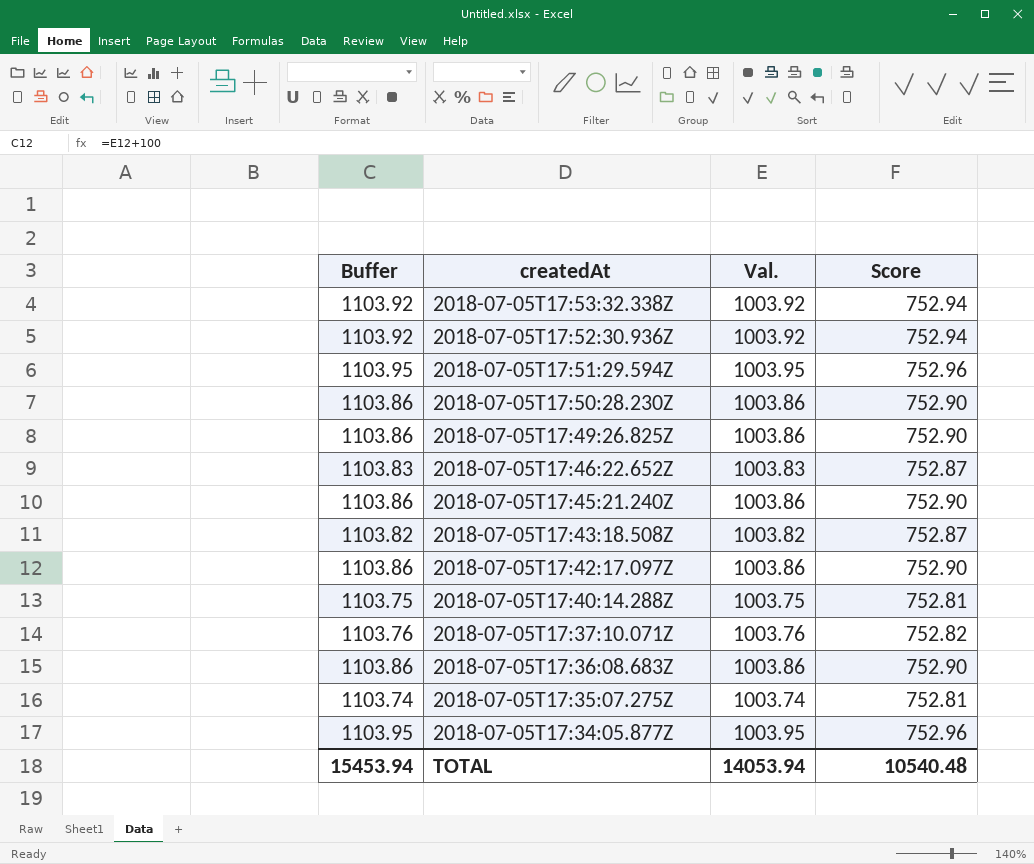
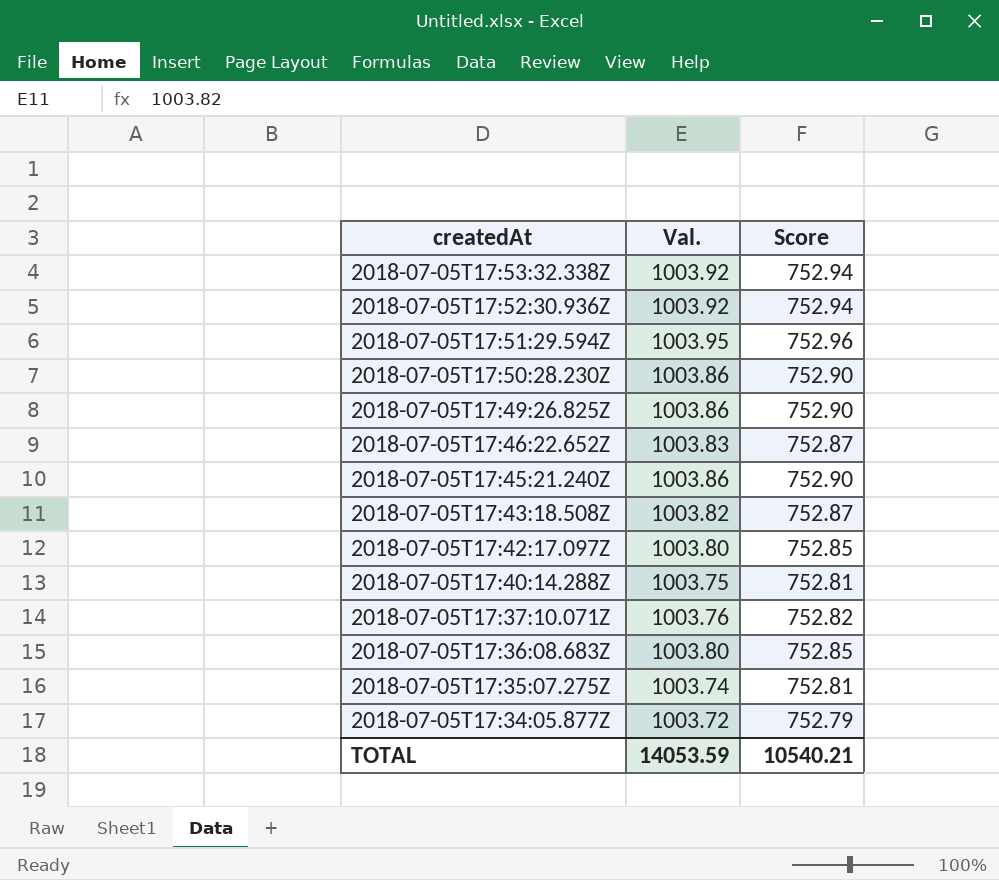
column Buffer | formula: [Val.] + 100 -> none
2018-07-05T17:42:17.097Z | Val.: 1003.86 -> 1003.80
2018-07-05T17:42:17.097Z | Score: 752.90 -> 752.85
2018-07-05T17:36:08.683Z | Val.: 1003.86 -> 1003.80
2018-07-05T17:36:08.683Z | Score: 752.90 -> 752.85
2018-07-05T17:34:05.877Z | Val.: 1003.95 -> 1003.72
2018-07-05T17:34:05.877Z | Score: 752.96 -> 752.79
TOTAL | Val.: 14053.94 -> 14053.59
TOTAL | Score: 10540.48 -> 10540.21

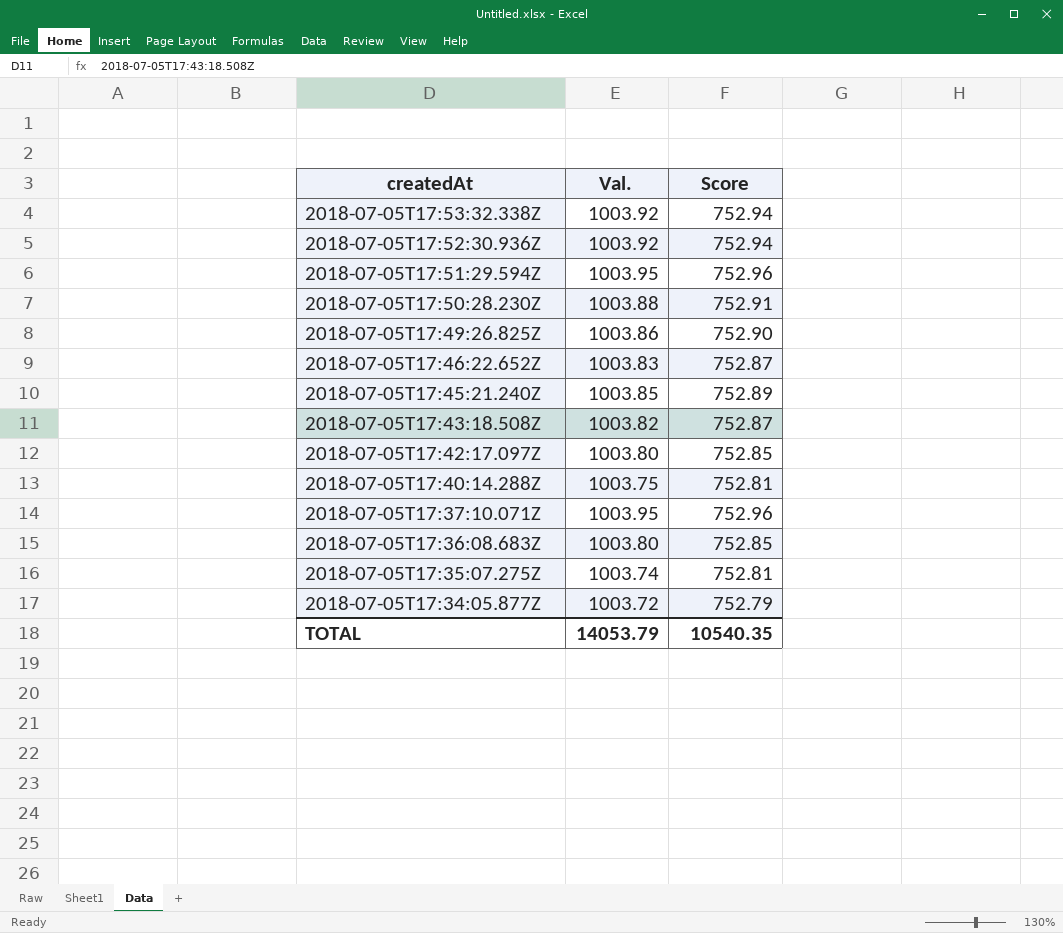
2018-07-05T17:50:28.230Z | Val.: 1003.86 -> 1003.88
2018-07-05T17:50:28.230Z | Score: 752.90 -> 752.91
2018-07-05T17:45:21.240Z | Val.: 1003.86 -> 1003.85
2018-07-05T17:45:21.240Z | Score: 752.90 -> 752.89
2018-07-05T17:37:10.071Z | Val.: 1003.76 -> 1003.95
2018-07-05T17:37:10.071Z | Score: 752.82 -> 752.96
TOTAL | Val.: 14053.59 -> 14053.79
TOTAL | Score: 10540.21 -> 10540.35

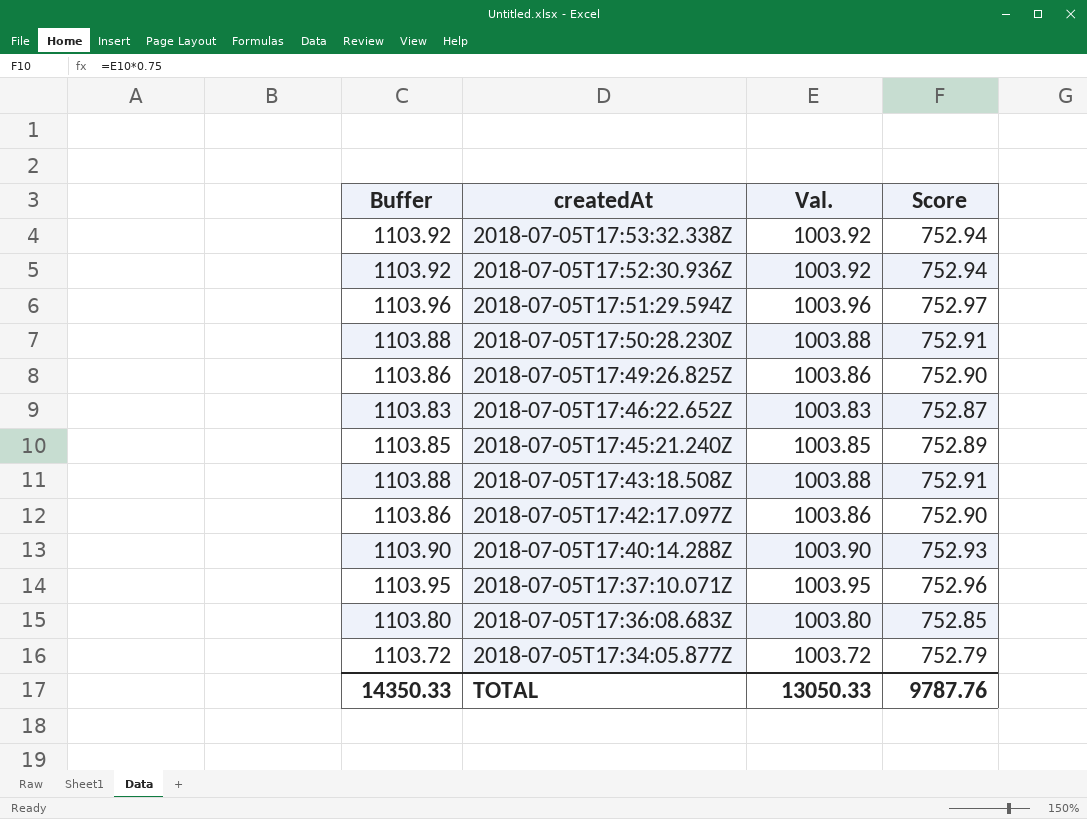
column Buffer | formula: none -> [Val.] + 100
row 2018-07-05T17:35:07.275Z: 1003.74 | 752.81 -> none
2018-07-05T17:51:29.594Z | Val.: 1003.95 -> 1003.96
2018-07-05T17:51:29.594Z | Score: 752.96 -> 752.97
2018-07-05T17:43:18.508Z | Val.: 1003.82 -> 1003.88
2018-07-05T17:43:18.508Z | Score: 752.87 -> 752.91
2018-07-05T17:42:17.097Z | Val.: 1003.80 -> 1003.86
2018-07-05T17:42:17.097Z | Score: 752.85 -> 752.90
2018-07-05T17:40:14.288Z | Val.: 1003.75 -> 1003.90
2018-07-05T17:40:14.288Z | Score: 752.81 -> 752.93
TOTAL | Val.: 14053.79 -> 13050.33
TOTAL | Score: 10540.35 -> 9787.76

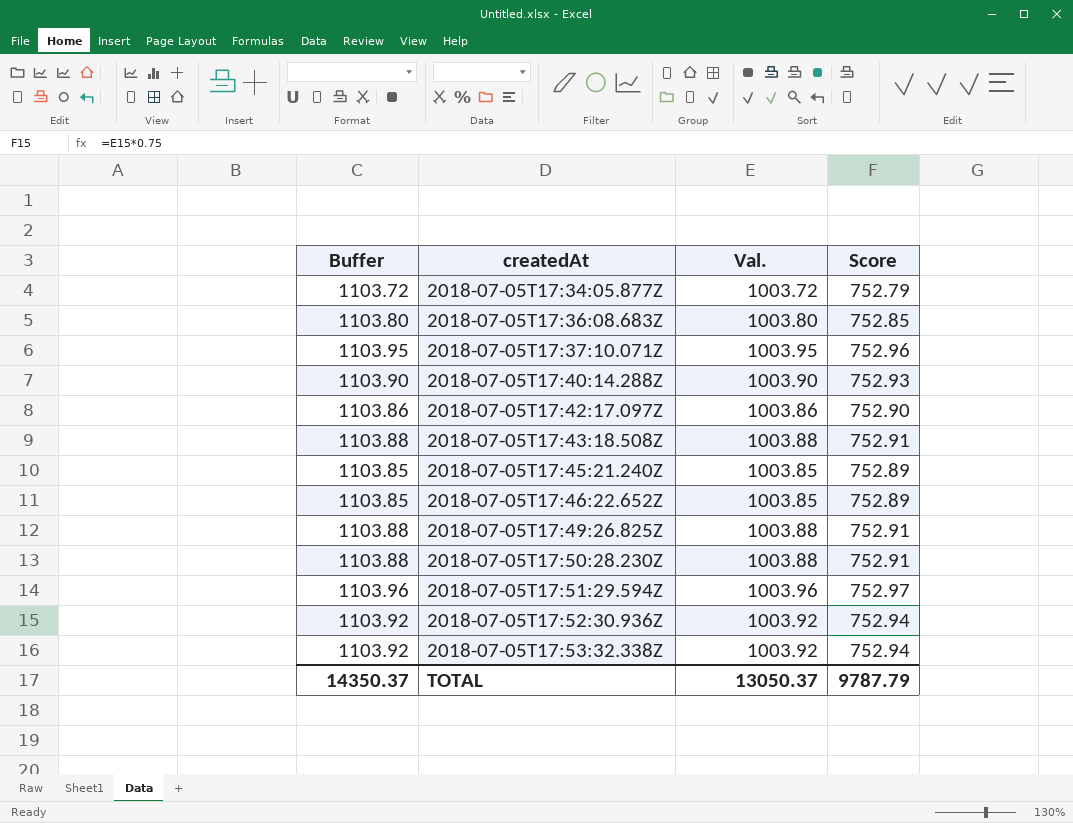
row order: createdAt descending -> createdAt ascending
2018-07-05T17:46:22.652Z | Buffer: 1103.83 -> 1103.85
2018-07-05T17:46:22.652Z | Val.: 1003.83 -> 1003.85
2018-07-05T17:46:22.652Z | Score: 752.87 -> 752.89
2018-07-05T17:49:26.825Z | Buffer: 1103.86 -> 1103.88
2018-07-05T17:49:26.825Z | Val.: 1003.86 -> 1003.88
2018-07-05T17:49:26.825Z | Score: 752.90 -> 752.91
TOTAL | Buffer: 14350.33 -> 14350.37
TOTAL | Val.: 13050.33 -> 13050.37
TOTAL | Score: 9787.76 -> 9787.79

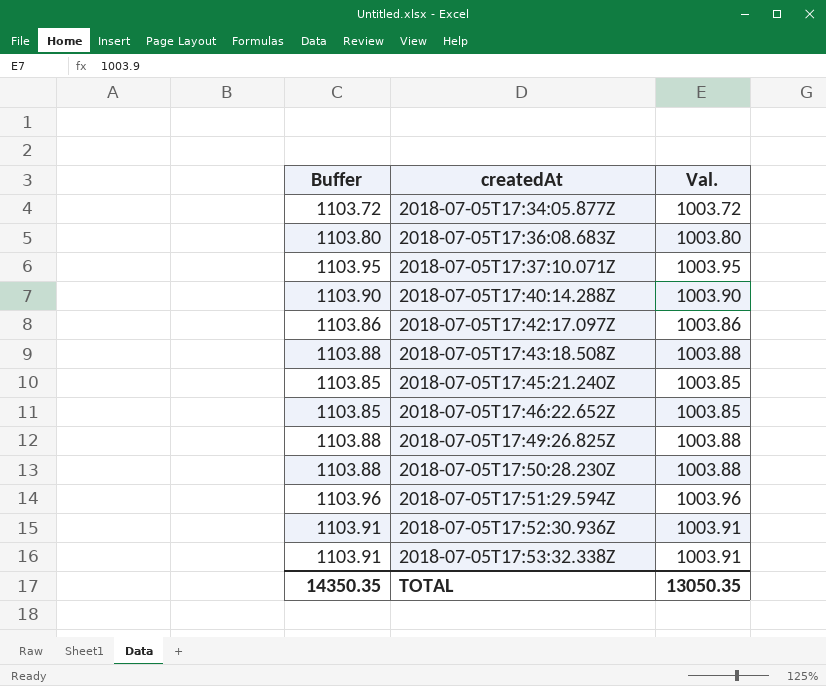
column Score | formula: [Val.] * 0.75 -> none
2018-07-05T17:52:30.936Z | Buffer: 1103.92 -> 1103.91
2018-07-05T17:52:30.936Z | Val.: 1003.92 -> 1003.91
2018-07-05T17:53:32.338Z | Buffer: 1103.92 -> 1103.91
2018-07-05T17:53:32.338Z | Val.: 1003.92 -> 1003.91
TOTAL | Buffer: 14350.37 -> 14350.35
TOTAL | Val.: 13050.37 -> 13050.35

